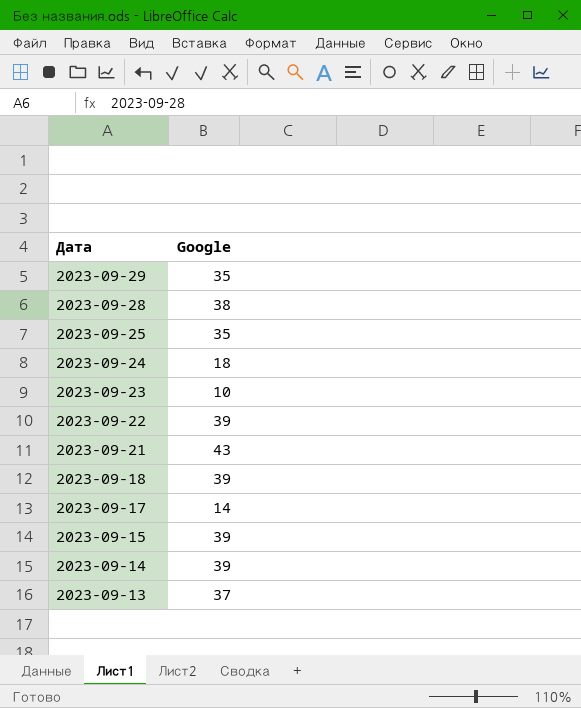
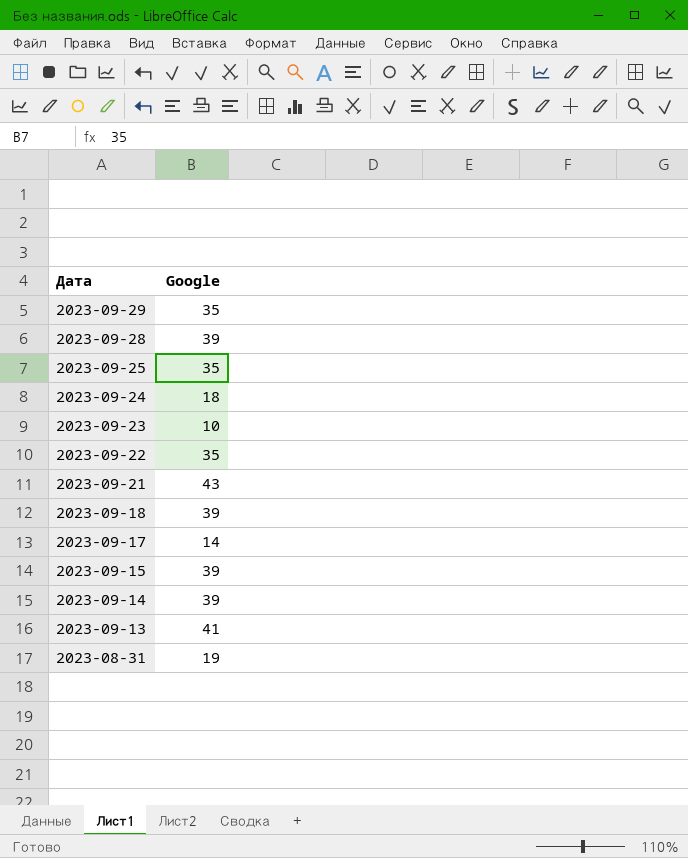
2023-09-28 | Google: 38 -> 39
2023-09-22 | Google: 39 -> 35
2023-09-13 | Google: 37 -> 41
row 2023-08-31: none -> 19

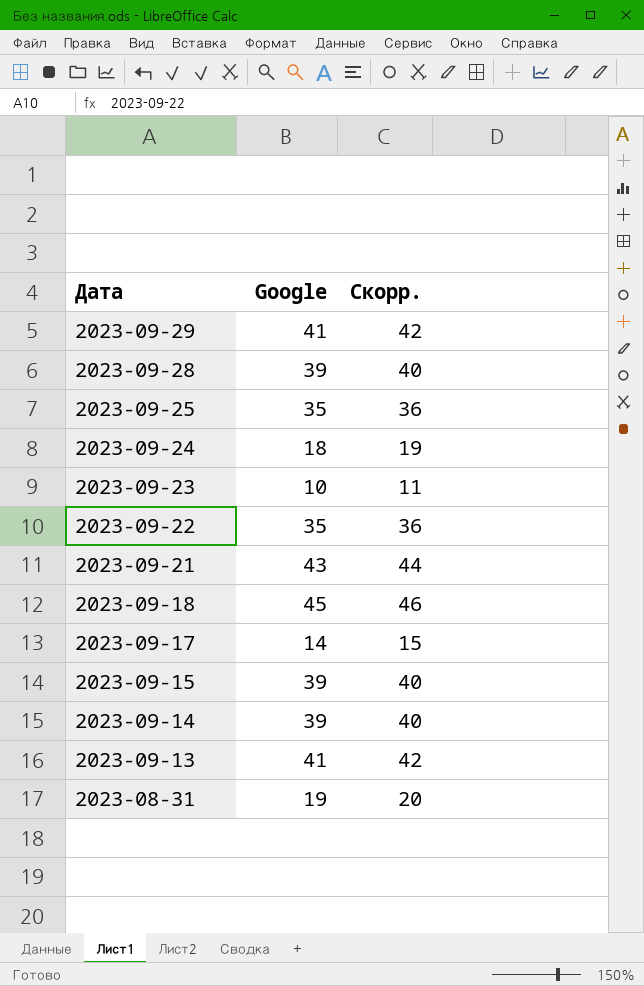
column Скорр. | formula: none -> [Google] + 1
2023-09-29 | Google: 35 -> 41
2023-09-18 | Google: 39 -> 45

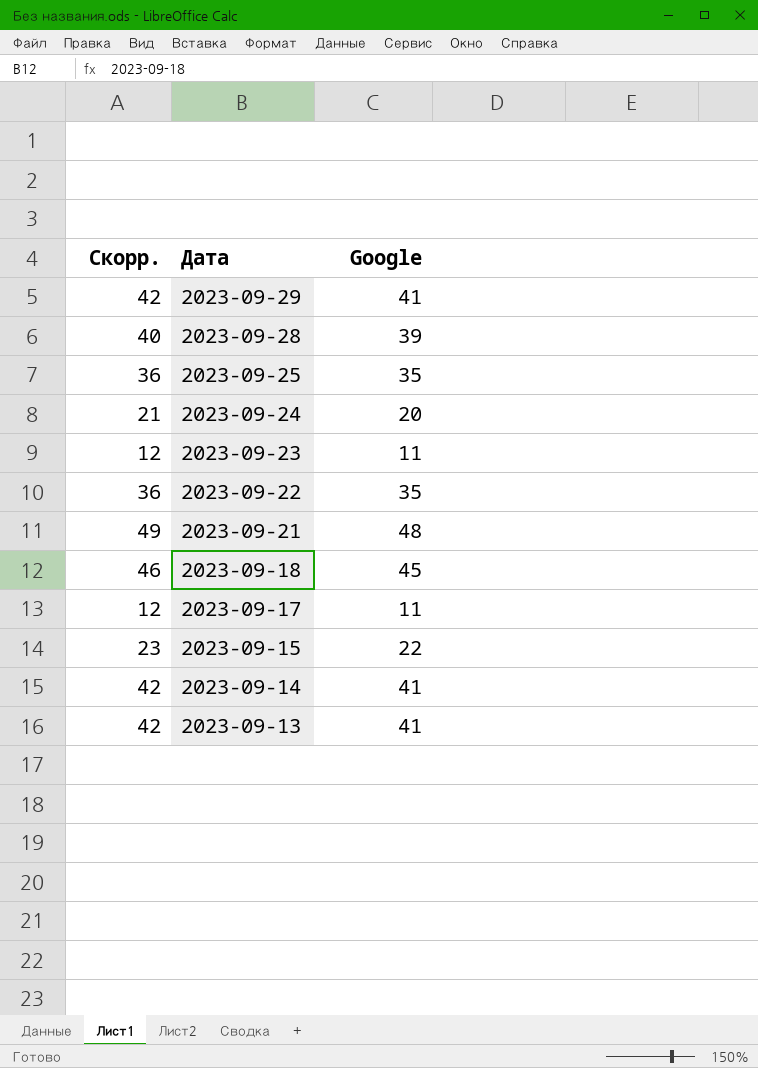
column Скорр. | position: 3 -> 1
row 2023-08-31: 19 | 20 -> none
2023-09-24 | Скорр.: 19 -> 21
2023-09-24 | Google: 18 -> 20
2023-09-23 | Скорр.: 11 -> 12
2023-09-23 | Google: 10 -> 11
2023-09-21 | Скорр.: 44 -> 49
2023-09-21 | Google: 43 -> 48
2023-09-17 | Скорр.: 15 -> 12
2023-09-17 | Google: 14 -> 11
2023-09-15 | Скорр.: 40 -> 23
2023-09-15 | Google: 39 -> 22
2023-09-14 | Скорр.: 40 -> 42
2023-09-14 | Google: 39 -> 41

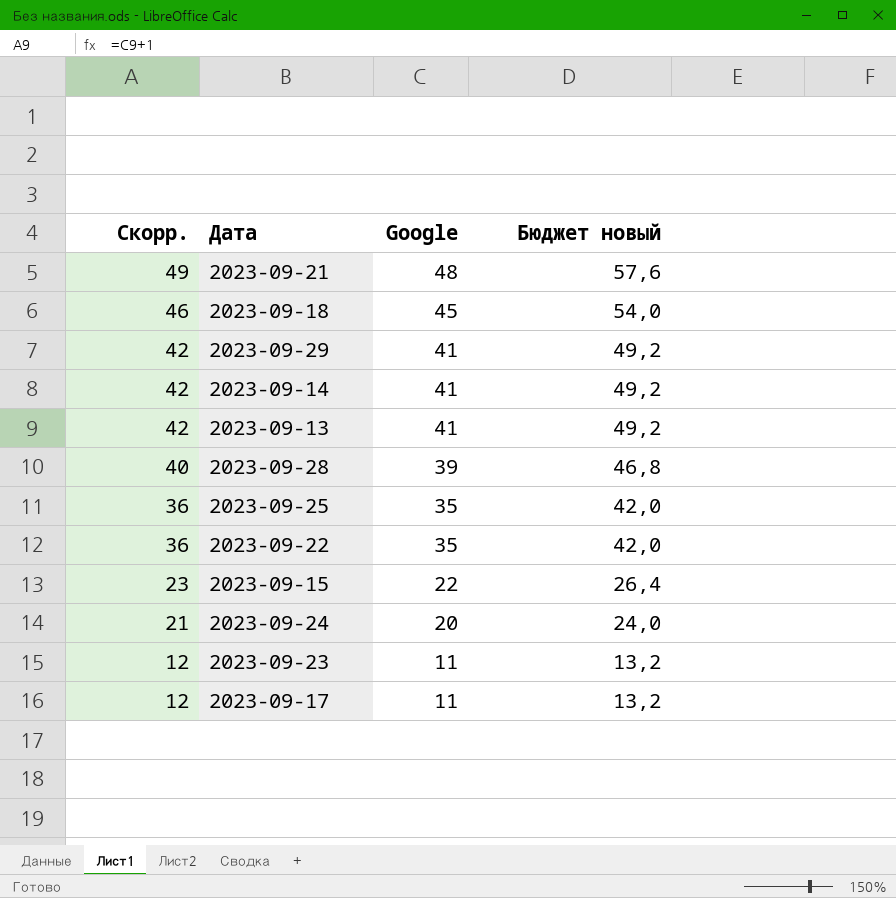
row order: Дата descending -> Скорр. descending
column Бюджет новый | formula: none -> [Google] * 1,2

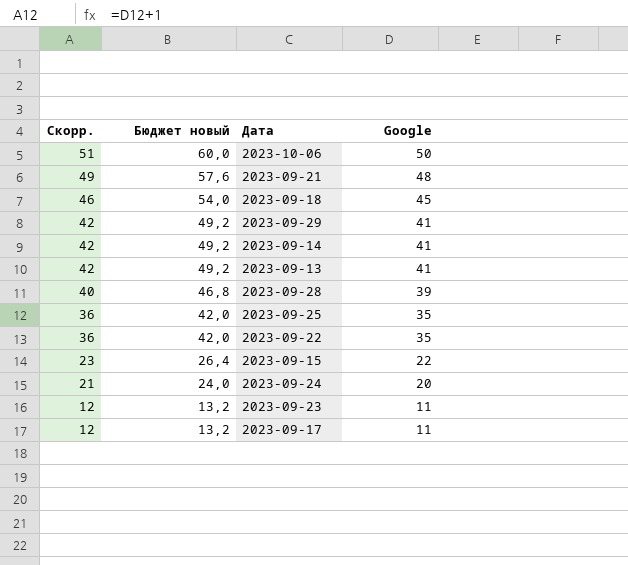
column Бюджет новый | position: 4 -> 2
row 2023-10-06: none -> 51 | 60,0 | 50

